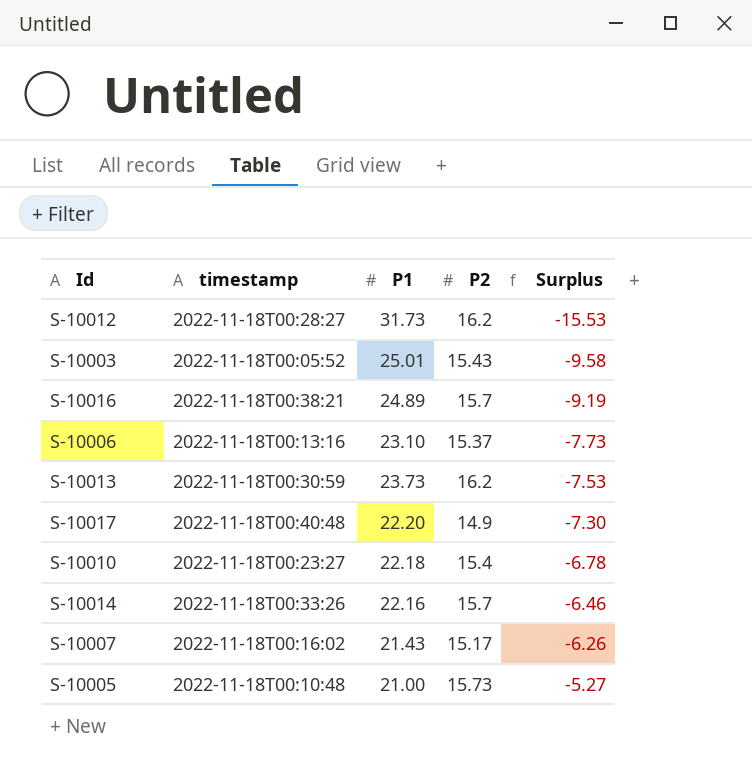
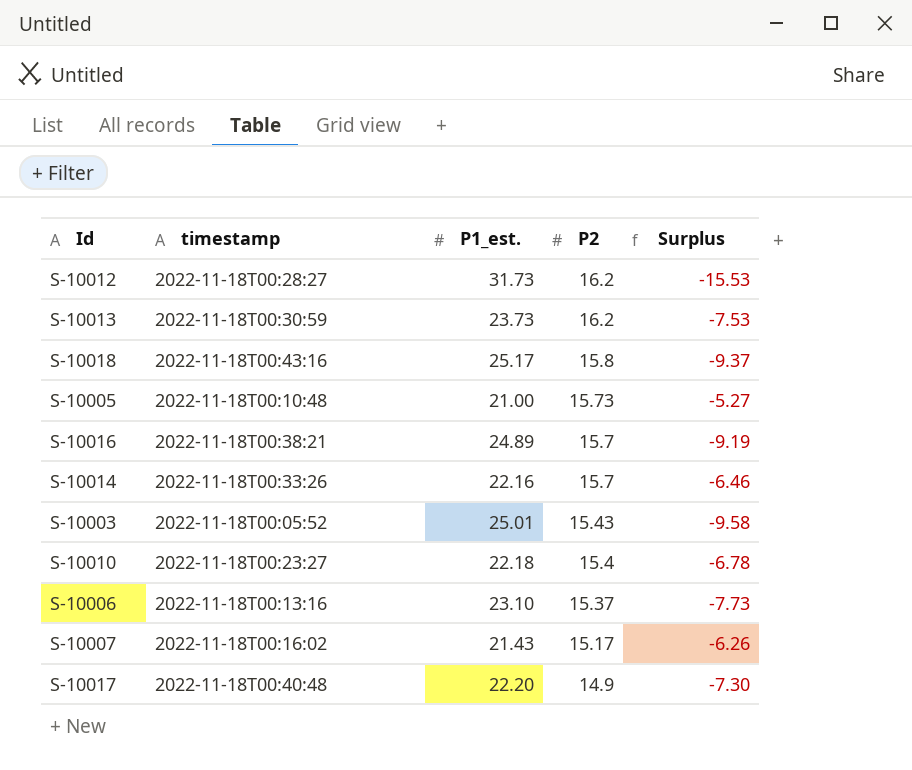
row order: Surplus ascending -> P2 descending
column name: P1 -> P1_est.
row S-10018: none -> 2022-11-18T00:43:16 | 25.17 | 15.8 | -9.37

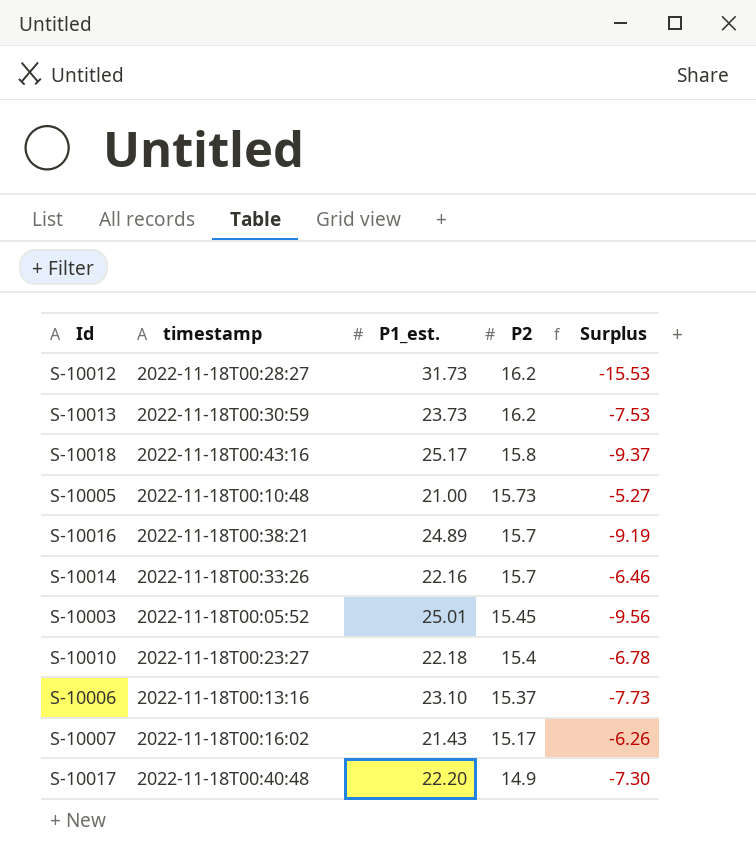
S-10003 | P2: 15.43 -> 15.45
S-10003 | Surplus: -9.58 -> -9.56

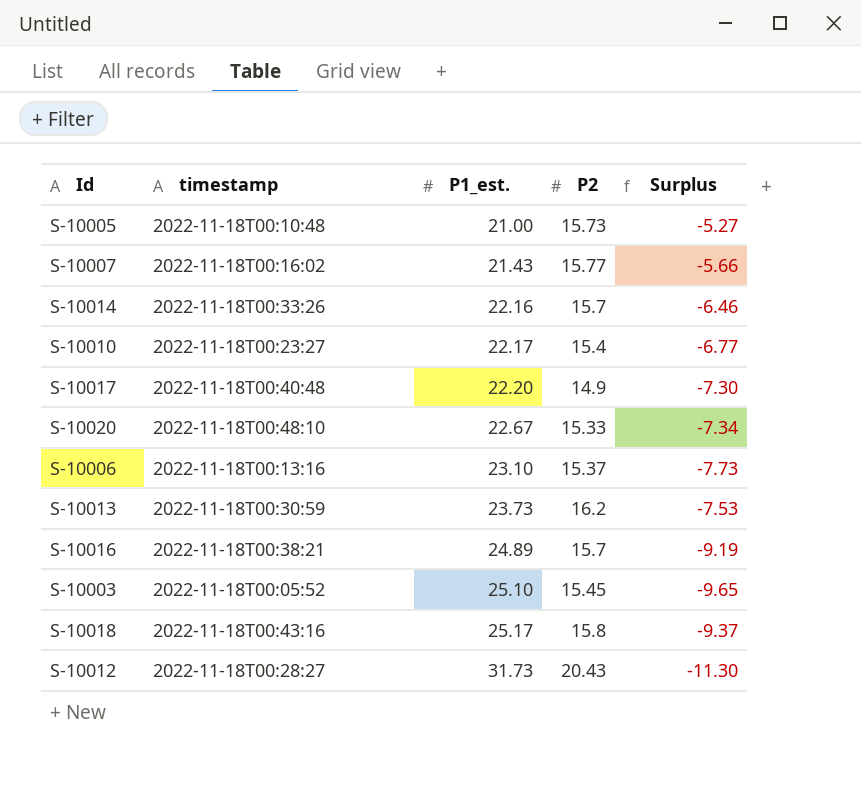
row order: P2 descending -> P1_est. ascending
S-10007 | P2: 15.17 -> 15.77
S-10007 | Surplus: -6.26 -> -5.66
S-10010 | P1_est.: 22.18 -> 22.17
S-10010 | Surplus: -6.78 -> -6.77
row S-10020: none -> 2022-11-18T00:48:10 | 22.67 | 15.33 | -7.34
S-10003 | P1_est.: 25.01 -> 25.10
S-10003 | Surplus: -9.56 -> -9.65
S-10012 | P2: 16.2 -> 20.43
S-10012 | Surplus: -15.53 -> -11.30

